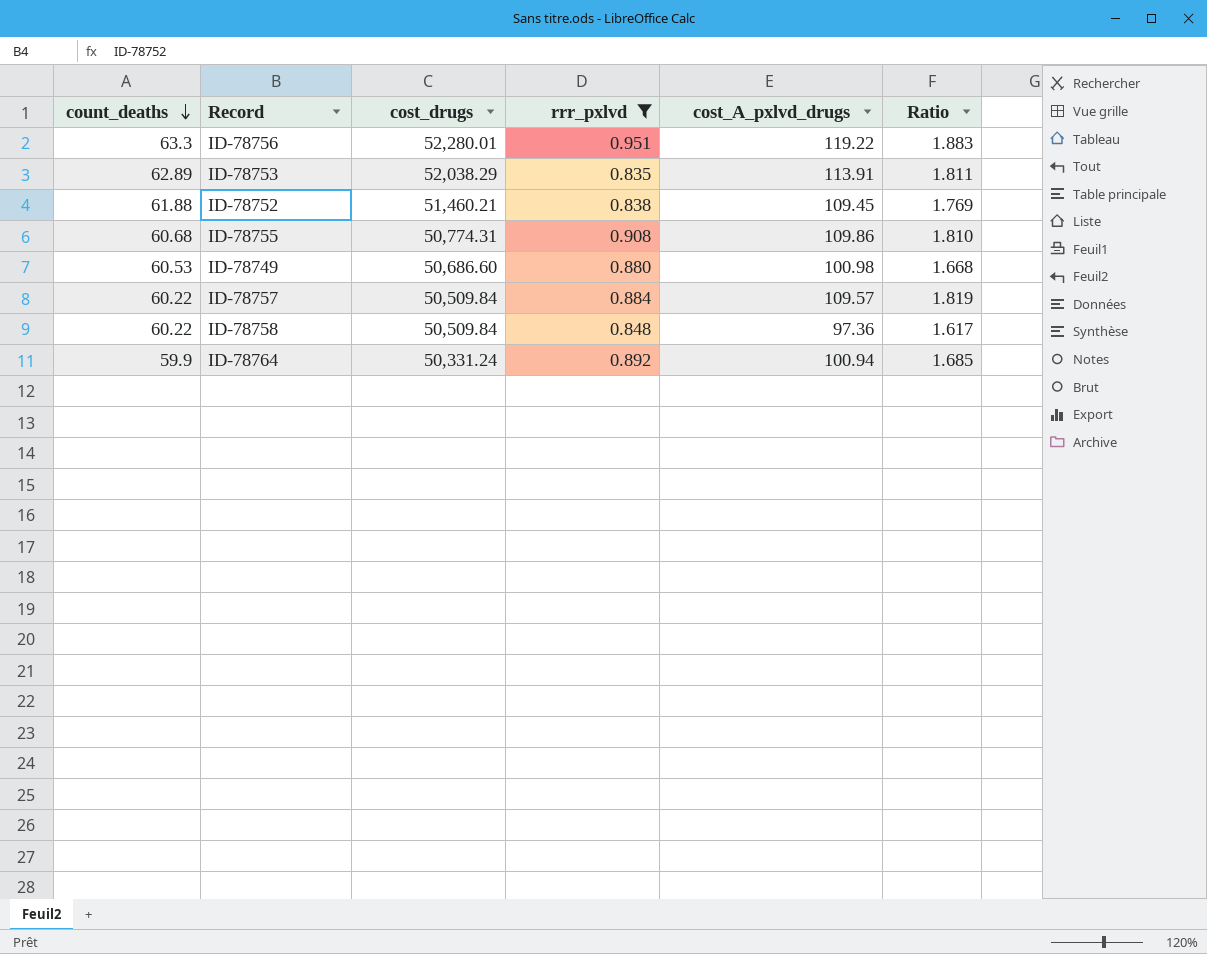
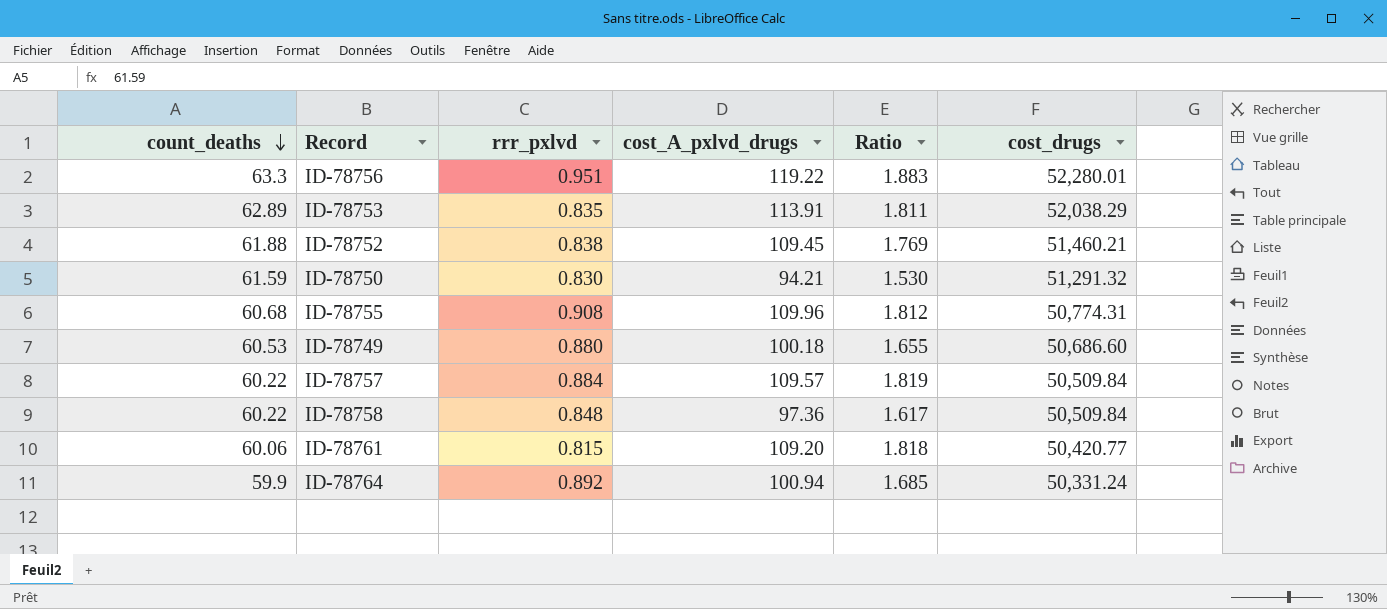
filter: rrr_pxlvd >= 0.835 -> none
column cost_drugs | position: 3 -> 6
ID-78755 | cost_A_pxlvd_drugs: 109.86 -> 109.96
ID-78755 | Ratio: 1.810 -> 1.812
ID-78749 | cost_A_pxlvd_drugs: 100.98 -> 100.18
ID-78749 | Ratio: 1.668 -> 1.655

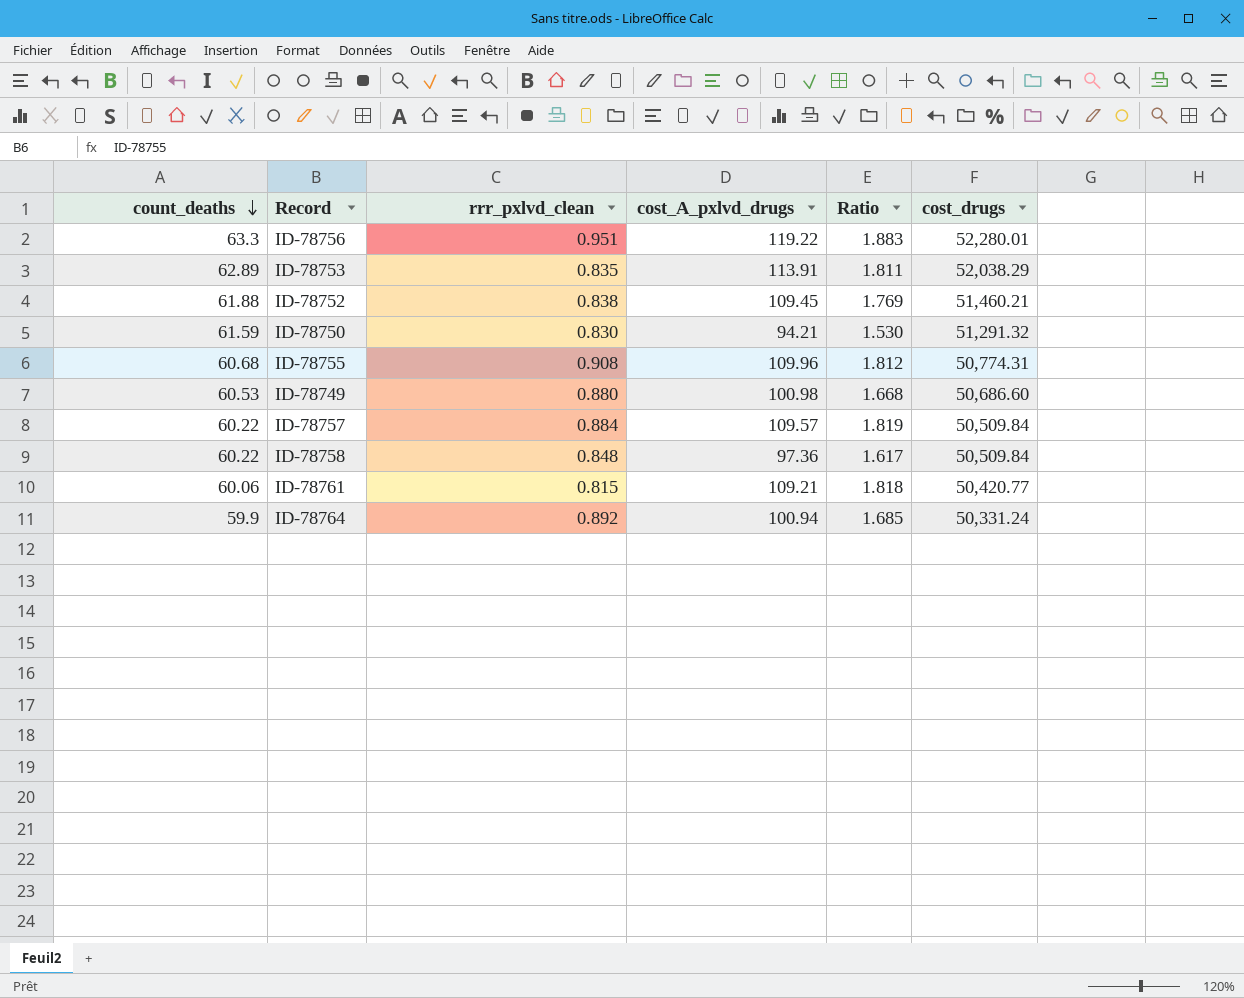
column name: rrr_pxlvd -> rrr_pxlvd_clean
ID-78749 | cost_A_pxlvd_drugs: 100.18 -> 100.98
ID-78749 | Ratio: 1.655 -> 1.668
ID-78761 | cost_A_pxlvd_drugs: 109.20 -> 109.21

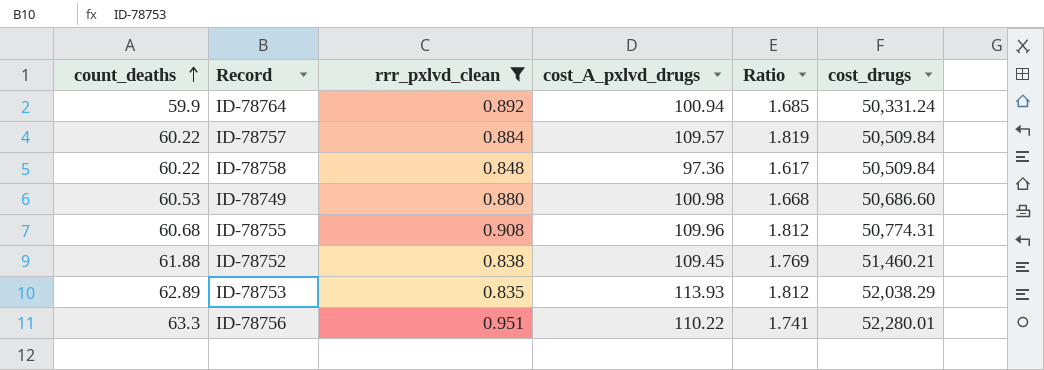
filter: none -> rrr_pxlvd_clean >= 0.835
row order: count_deaths descending -> count_deaths ascending
ID-78753 | cost_A_pxlvd_drugs: 113.91 -> 113.93
ID-78753 | Ratio: 1.811 -> 1.812
ID-78756 | cost_A_pxlvd_drugs: 119.22 -> 110.22
ID-78756 | Ratio: 1.883 -> 1.741

